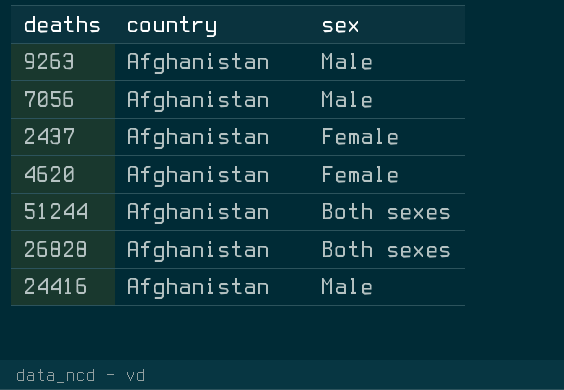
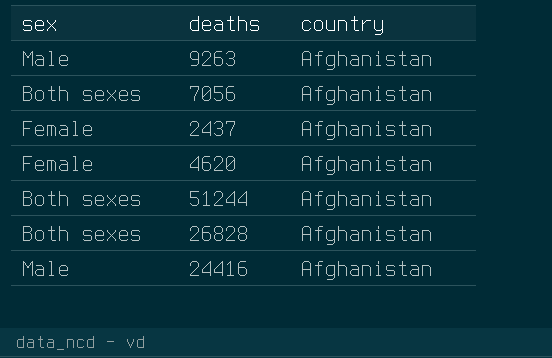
column sex | position: 3 -> 1
7056 | sex: Male -> Both sexes

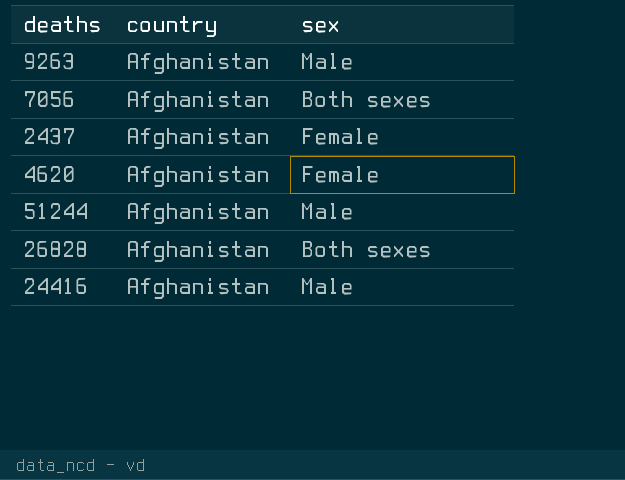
column sex | position: 1 -> 3
51244 | sex: Both sexes -> Male

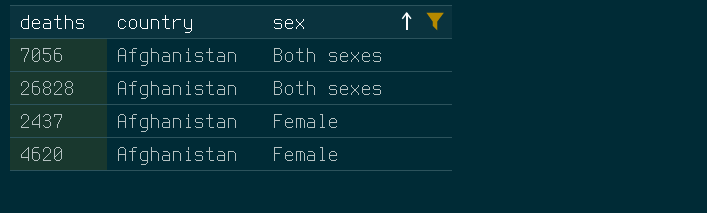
filter: none -> sex != Male
row order: none -> sex ascending

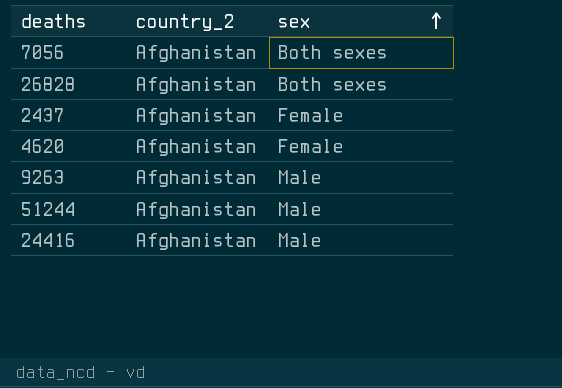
filter: sex != Male -> none
column name: country -> country_2

